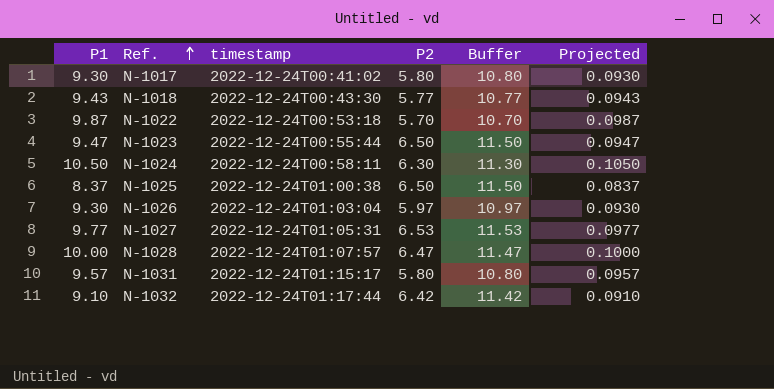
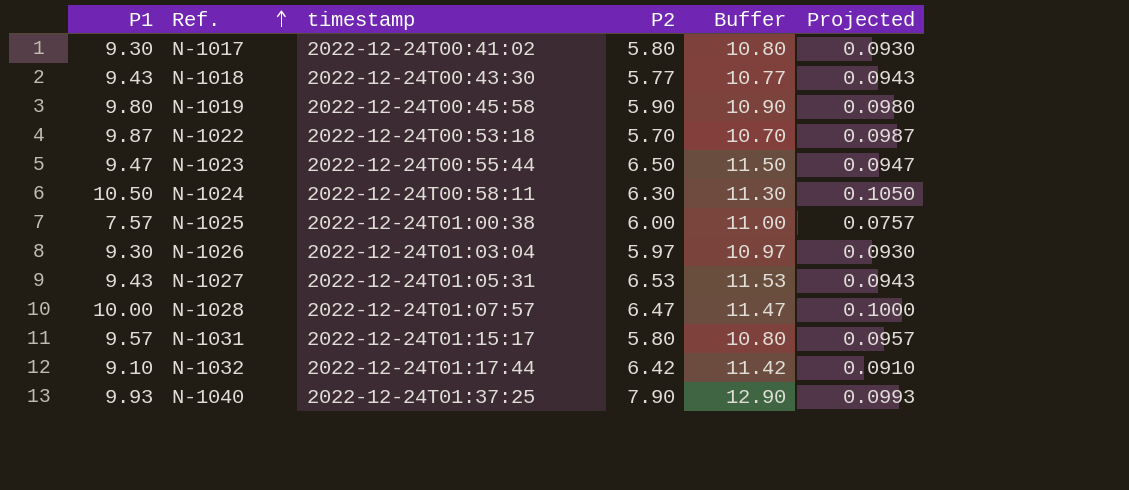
row N-1019: none -> 9.80 | 2022-12-24T00:45:58 | 5.90 | 10.90 | 0.0980
N-1025 | P1: 8.37 -> 7.57
N-1025 | P2: 6.50 -> 6.00
N-1025 | Buffer: 11.50 -> 11.00
N-1025 | Projected: 0.0837 -> 0.0757
N-1027 | P1: 9.77 -> 9.43
N-1027 | Projected: 0.0977 -> 0.0943
row N-1040: none -> 9.93 | 2022-12-24T01:37:25 | 7.90 | 12.90 | 0.0993

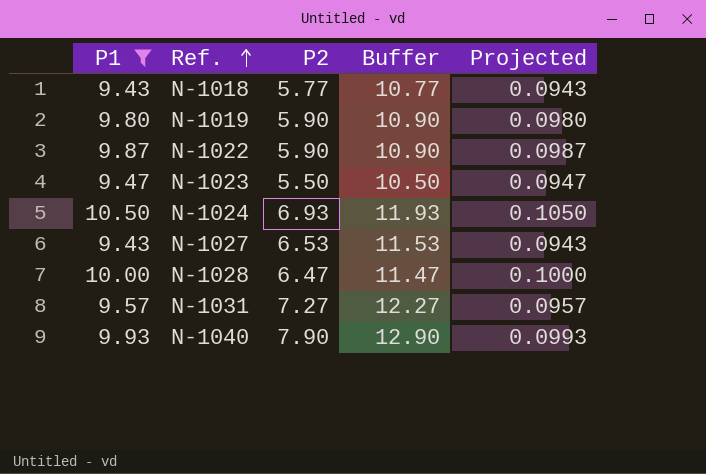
filter: none -> P1 >= 9.43
column timestamp | position: 3 -> none
N-1022 | P2: 5.70 -> 5.90
N-1022 | Buffer: 10.70 -> 10.90
N-1023 | P2: 6.50 -> 5.50
N-1023 | Buffer: 11.50 -> 10.50
N-1024 | P2: 6.30 -> 6.93
N-1024 | Buffer: 11.30 -> 11.93
N-1031 | P2: 5.80 -> 7.27
N-1031 | Buffer: 10.80 -> 12.27

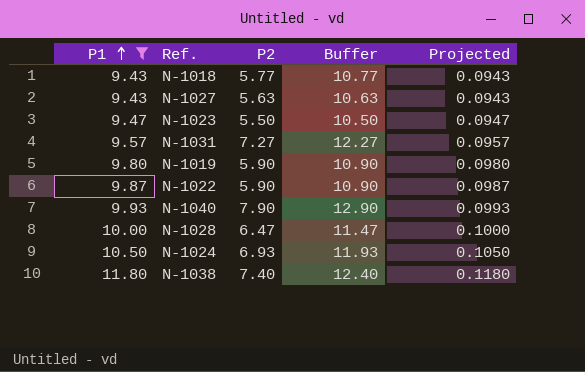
row order: Ref. ascending -> P1 ascending
N-1027 | P2: 6.53 -> 5.63
N-1027 | Buffer: 11.53 -> 10.63
row N-1038: none -> 11.80 | 7.40 | 12.40 | 0.1180

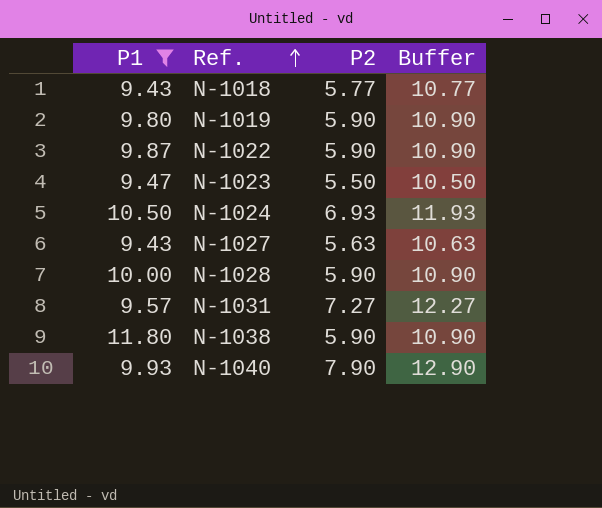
row order: P1 ascending -> Ref. ascending
column Projected | formula: [P1] * 0.01 -> none
N-1028 | P2: 6.47 -> 5.90
N-1028 | Buffer: 11.47 -> 10.90
N-1038 | P2: 7.40 -> 5.90
N-1038 | Buffer: 12.40 -> 10.90

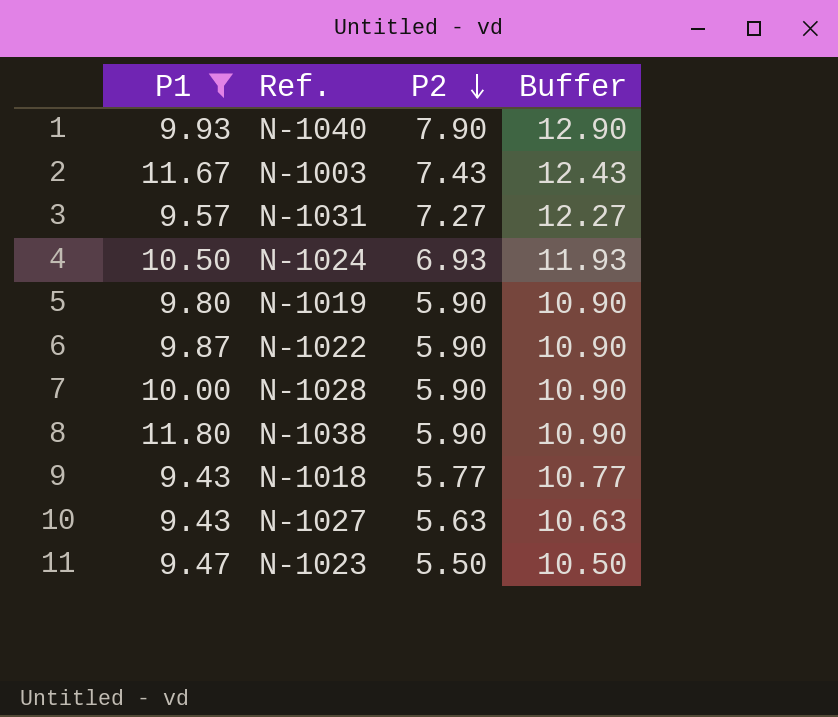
row order: Ref. ascending -> P2 descending
row N-1003: none -> 11.67 | 7.43 | 12.43

